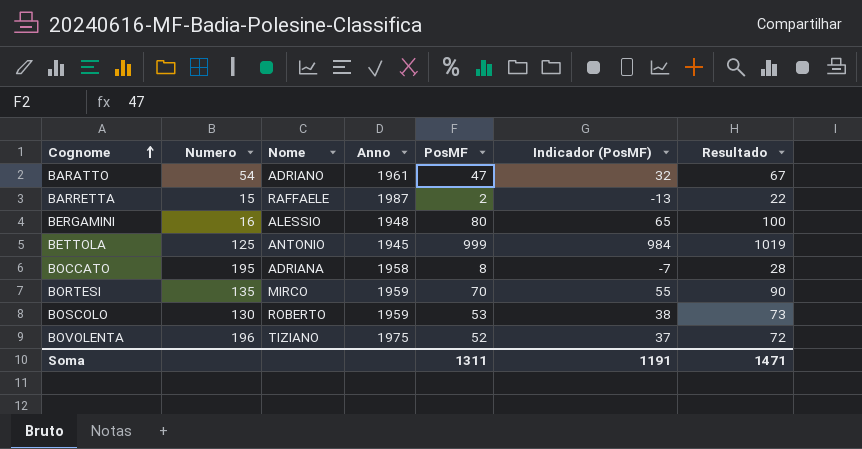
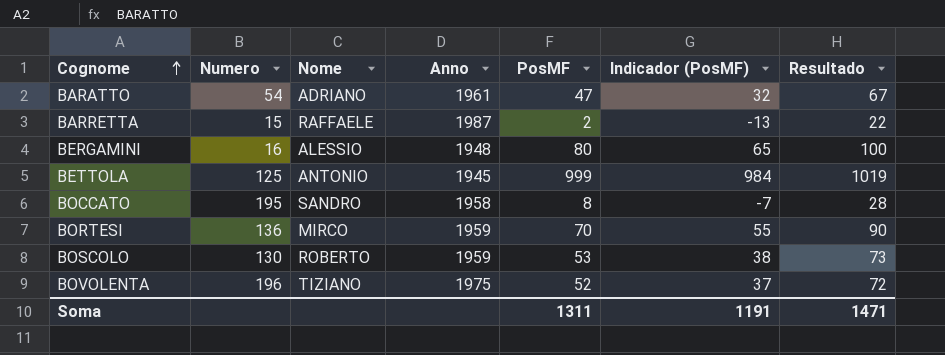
BOCCATO | Nome: ADRIANA -> SANDRO
BORTESI | Numero: 135 -> 136

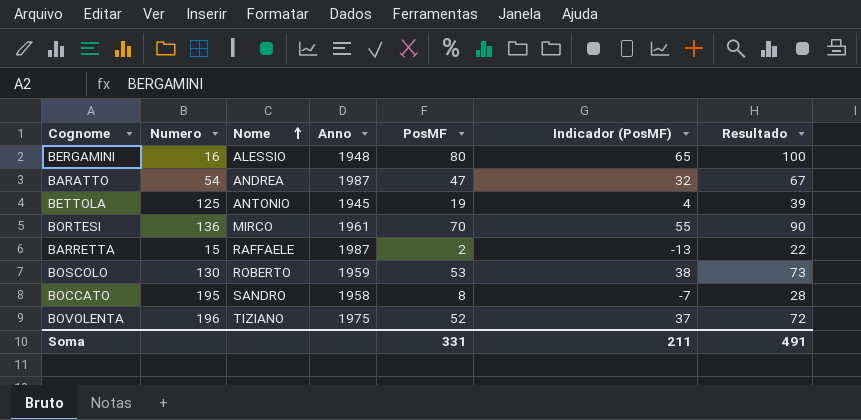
row order: Cognome ascending -> Nome ascending
BARATTO | Nome: ADRIANO -> ANDREA
BARATTO | Anno: 1961 -> 1987
BETTOLA | PosMF: 999 -> 19
BETTOLA | Indicador (PosMF): 984 -> 4
BETTOLA | Resultado: 1019 -> 39
BORTESI | Anno: 1959 -> 1961
Soma | PosMF: 1311 -> 331
Soma | Indicador (PosMF): 1191 -> 211
Soma | Resultado: 1471 -> 491

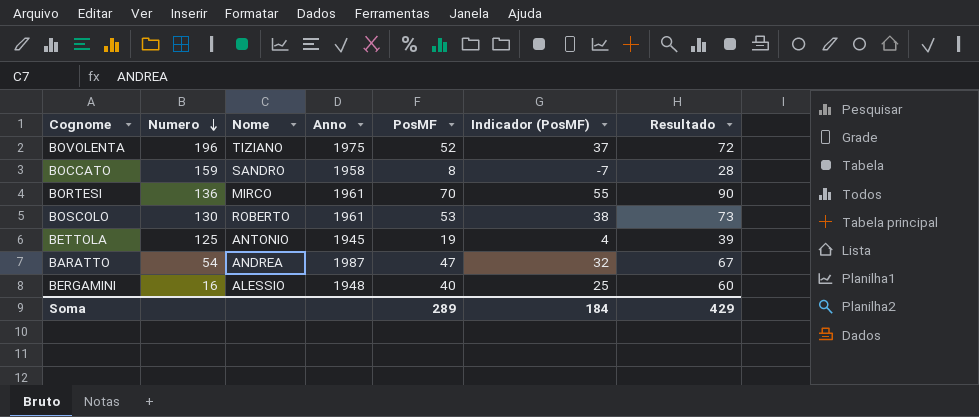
row order: Nome ascending -> Numero descending
row BARRETTA: 15 | RAFFAELE | 1987 | 2 | -13 | 22 -> none
BOCCATO | Numero: 195 -> 159
BOSCOLO | Anno: 1959 -> 1961
BERGAMINI | PosMF: 80 -> 40
BERGAMINI | Indicador (PosMF): 65 -> 25
BERGAMINI | Resultado: 100 -> 60
Soma | PosMF: 331 -> 289
Soma | Indicador (PosMF): 211 -> 184
Soma | Resultado: 491 -> 429

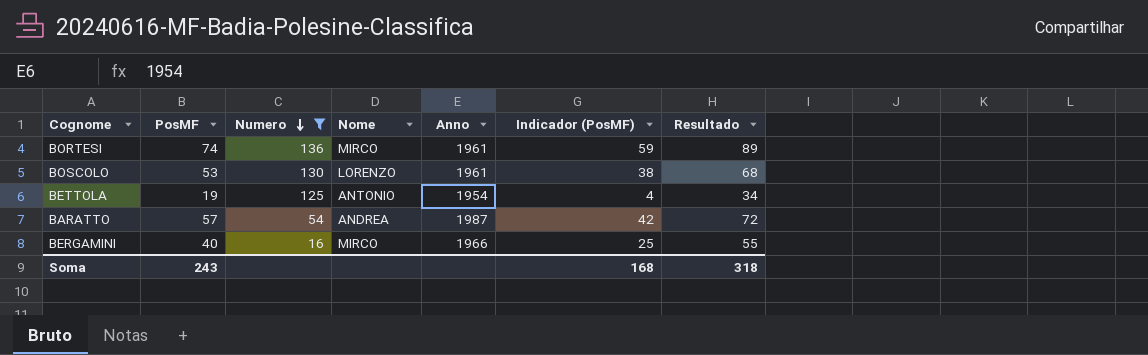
filter: none -> Numero <= 136
column PosMF | position: 5 -> 2
column Resultado | formula: [PosMF] + 20 -> [PosMF] + 15
BORTESI | PosMF: 70 -> 74
BORTESI | Indicador (PosMF): 55 -> 59
BOSCOLO | Nome: ROBERTO -> LORENZO
BETTOLA | Anno: 1945 -> 1954
BARATTO | PosMF: 47 -> 57
BARATTO | Indicador (PosMF): 32 -> 42
BERGAMINI | Nome: ALESSIO -> MIRCO
BERGAMINI | Anno: 1948 -> 1966
Soma | PosMF: 289 -> 243
Soma | Indicador (PosMF): 184 -> 168
Soma | Resultado: 429 -> 318

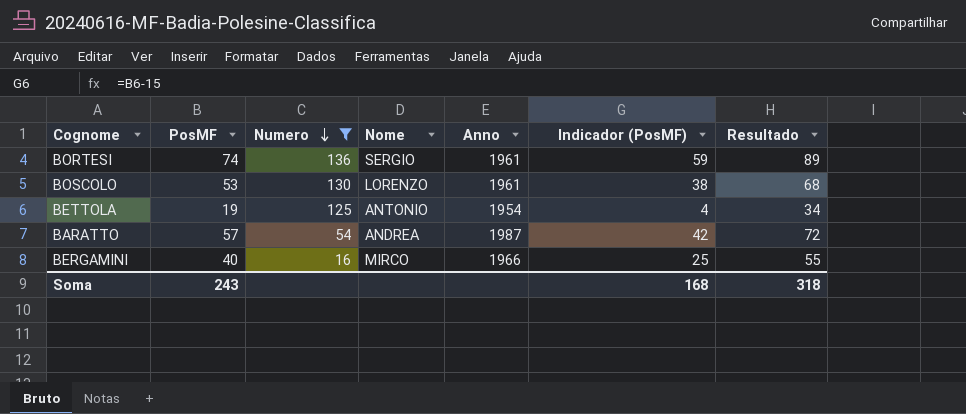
BORTESI | Nome: MIRCO -> SERGIO

